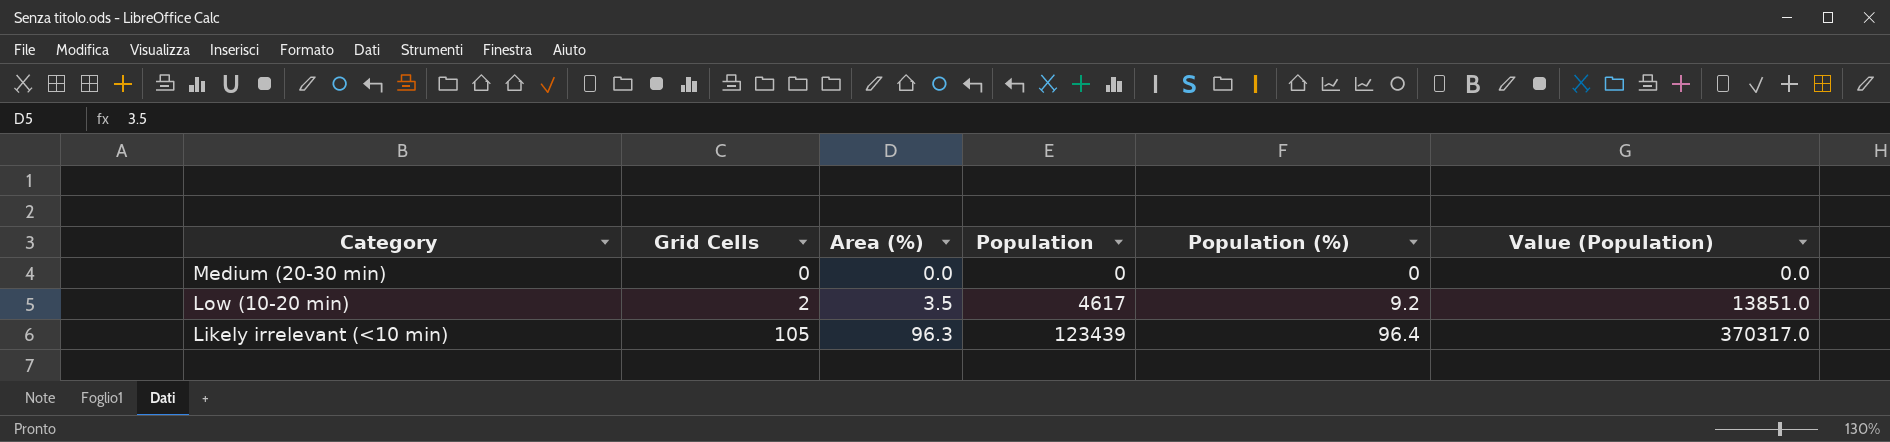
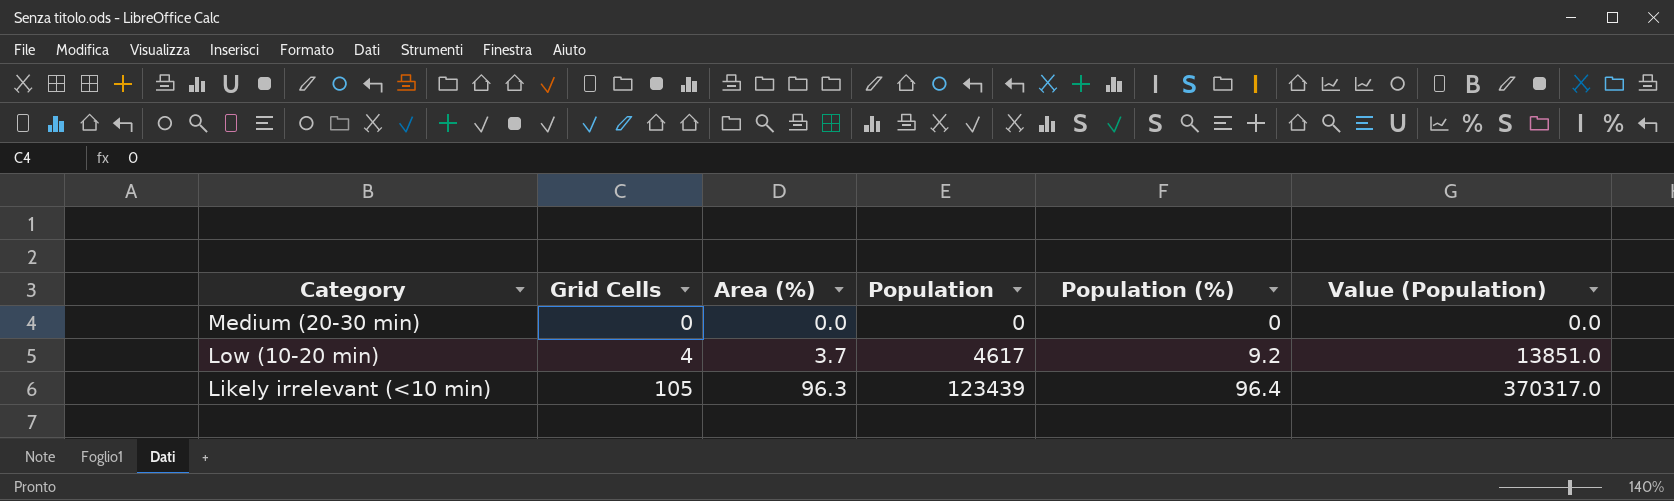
Low (10-20 min) | Grid Cells: 2 -> 4
Low (10-20 min) | Area (%): 3.5 -> 3.7

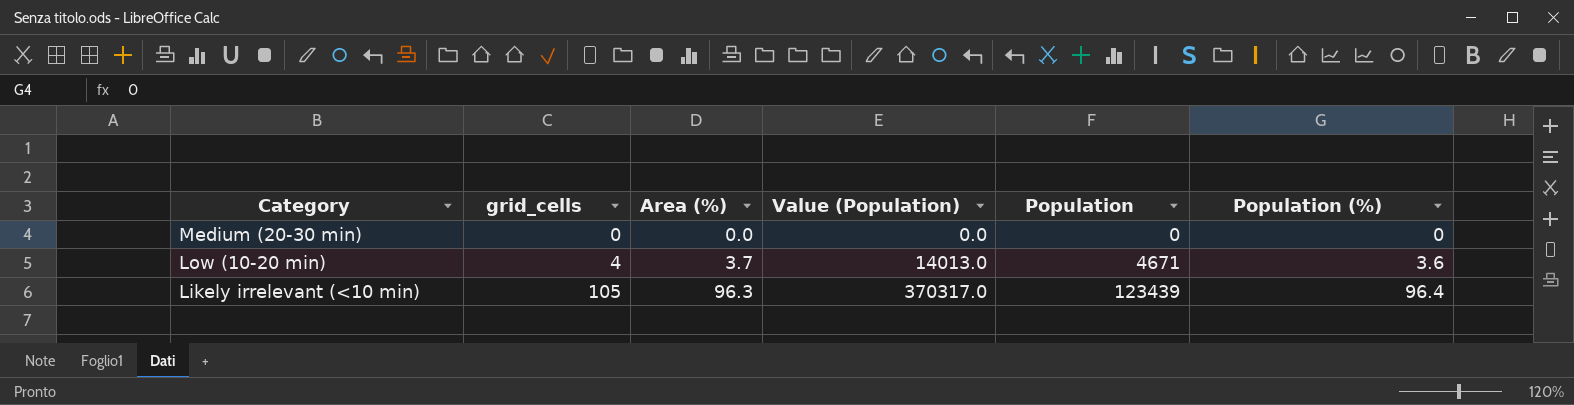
column name: Grid Cells -> grid_cells
column Value (Population) | position: 6 -> 4
Low (10-20 min) | Value (Population): 13851.0 -> 14013.0
Low (10-20 min) | Population: 4617 -> 4671
Low (10-20 min) | Population (%): 9.2 -> 3.6

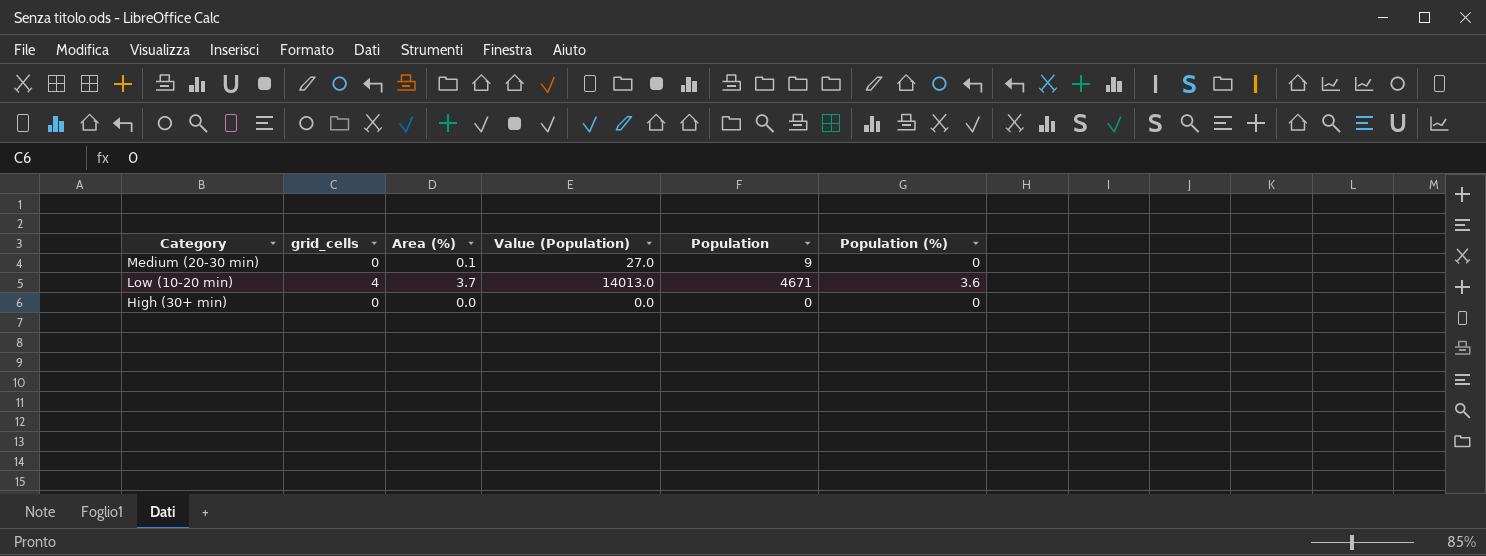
row Likely irrelevant (<10 min): 105 | 96.3 | 370317.0 | 123439 | 96.4 -> none
Medium (20-30 min) | Area (%): 0.0 -> 0.1
Medium (20-30 min) | Value (Population): 0.0 -> 27.0
Medium (20-30 min) | Population: 0 -> 9
row High (30+ min): none -> 0 | 0.0 | 0.0 | 0 | 0

